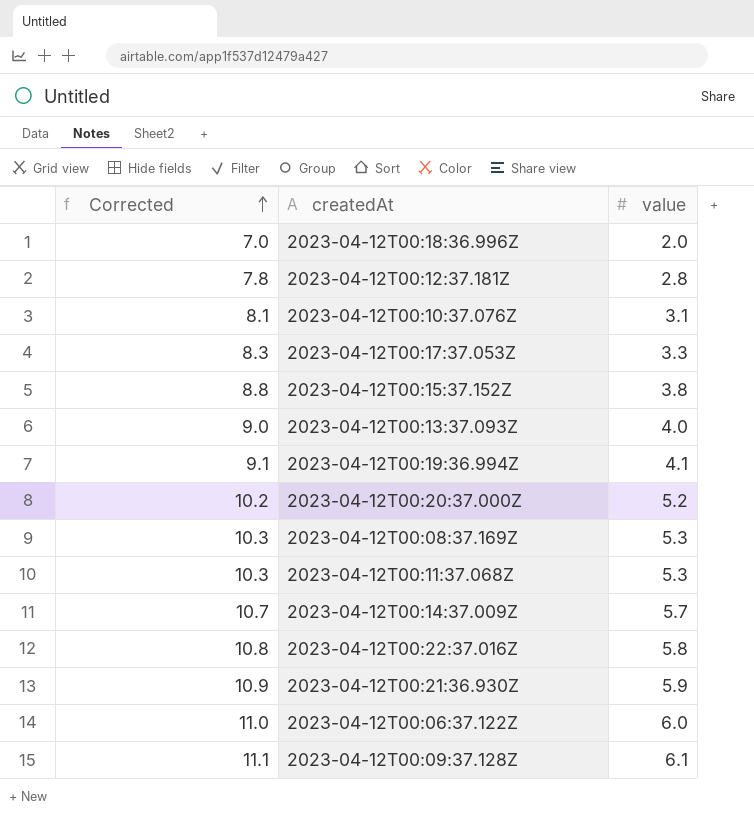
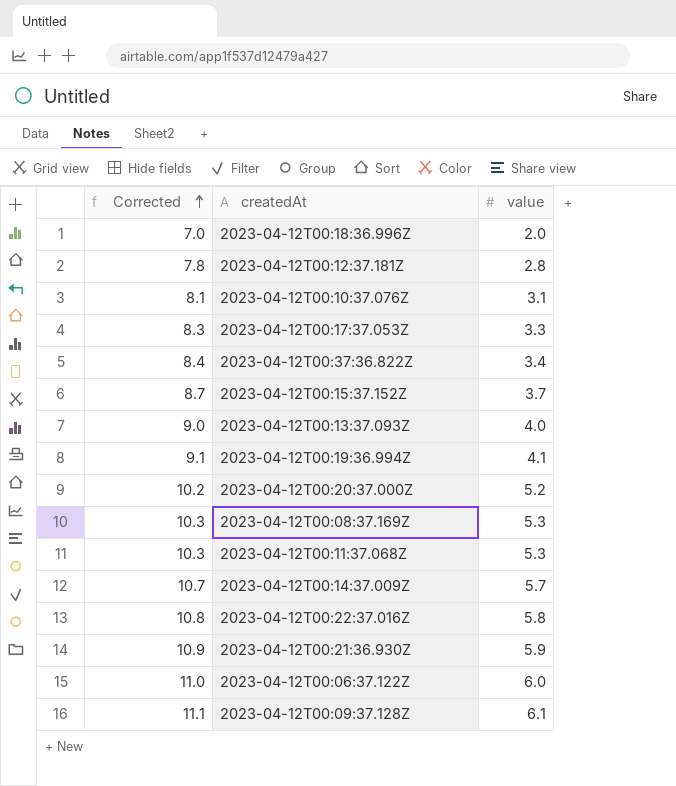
row 2023-04-12T00:37:36.822Z: none -> 8.4 | 3.4
2023-04-12T00:15:37.152Z | Corrected: 8.8 -> 8.7
2023-04-12T00:15:37.152Z | value: 3.8 -> 3.7

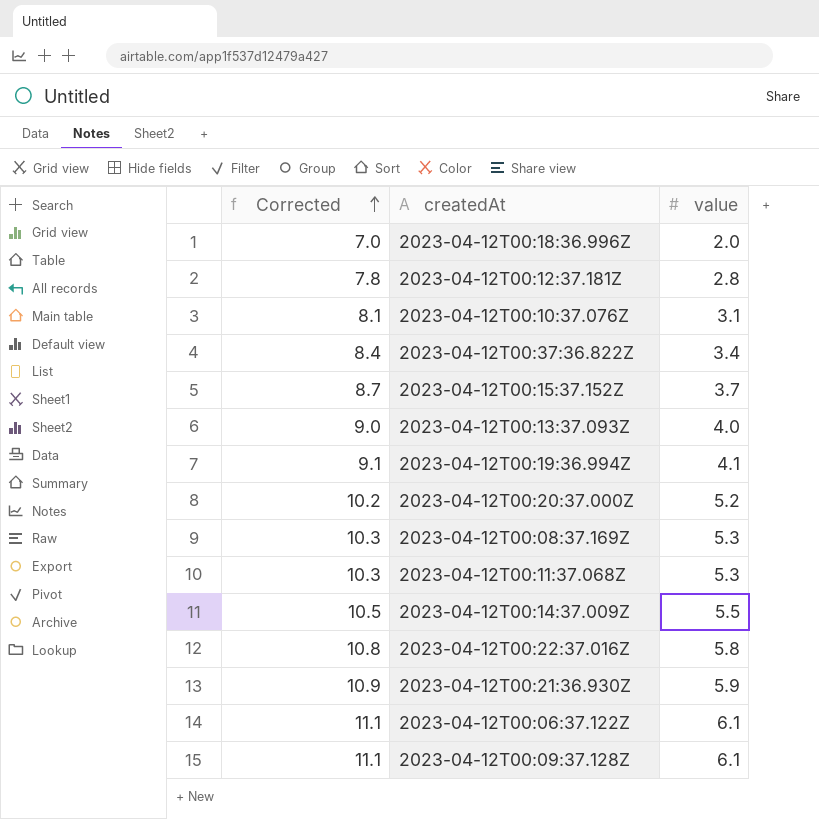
row 2023-04-12T00:17:37.053Z: 8.3 | 3.3 -> none
2023-04-12T00:14:37.009Z | Corrected: 10.7 -> 10.5
2023-04-12T00:14:37.009Z | value: 5.7 -> 5.5
2023-04-12T00:06:37.122Z | Corrected: 11.0 -> 11.1
2023-04-12T00:06:37.122Z | value: 6.0 -> 6.1

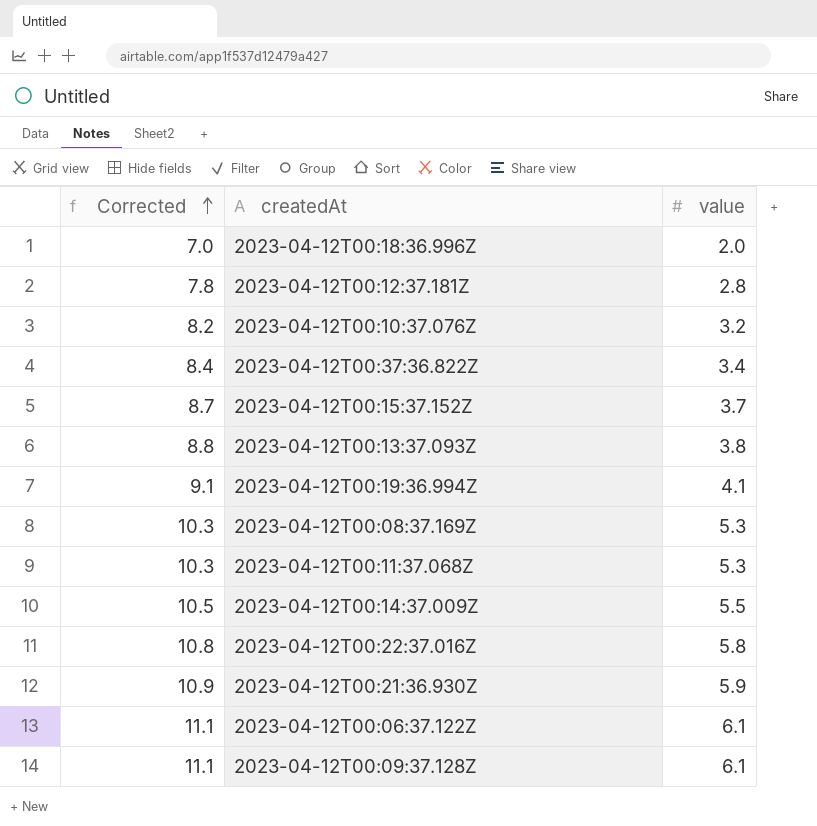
row 2023-04-12T00:20:37.000Z: 10.2 | 5.2 -> none
2023-04-12T00:10:37.076Z | Corrected: 8.1 -> 8.2
2023-04-12T00:10:37.076Z | value: 3.1 -> 3.2
2023-04-12T00:13:37.093Z | Corrected: 9.0 -> 8.8
2023-04-12T00:13:37.093Z | value: 4.0 -> 3.8

